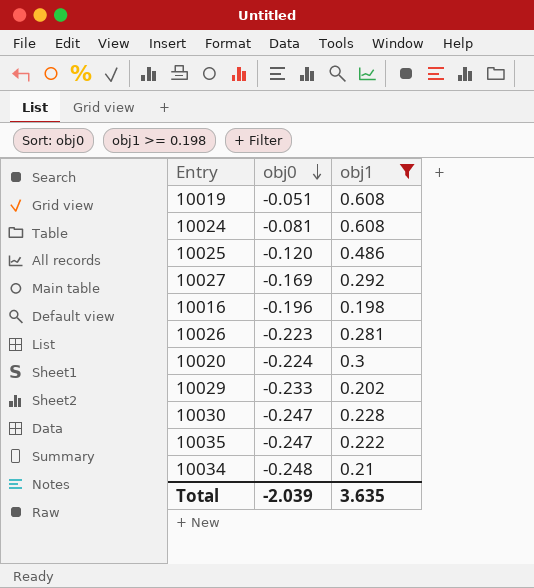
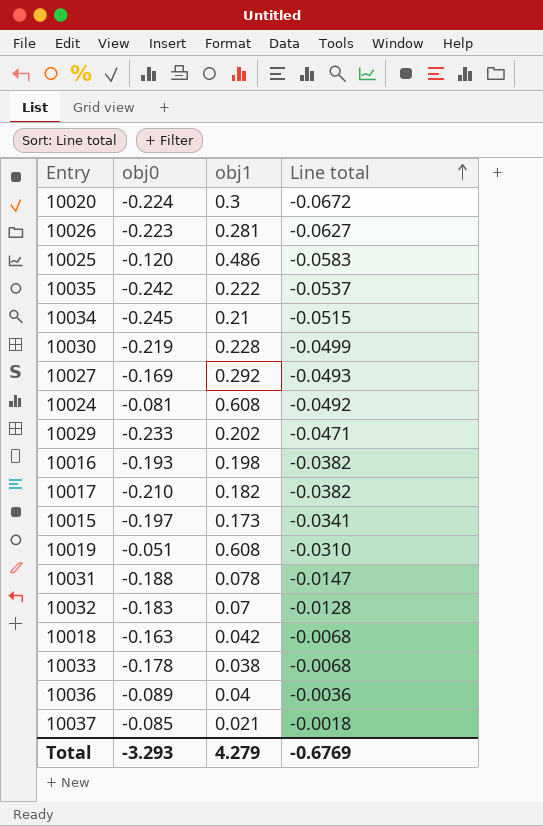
filter: obj1 >= 0.198 -> none
row order: obj0 descending -> Line total ascending
column Line total | formula: none -> [obj0] * [obj1]
10035 | obj0: -0.247 -> -0.242
10034 | obj0: -0.248 -> -0.245
10030 | obj0: -0.247 -> -0.219
10016 | obj0: -0.196 -> -0.193
Total | obj0: -2.039 -> -3.293
Total | obj1: 3.635 -> 4.279

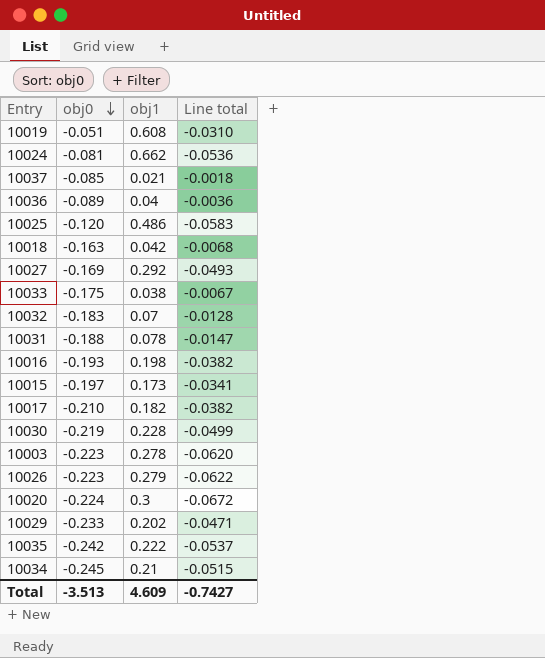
row order: Line total ascending -> obj0 descending
10024 | obj1: 0.608 -> 0.662
10024 | Line total: -0.0492 -> -0.0536
10033 | obj0: -0.178 -> -0.175
10033 | Line total: -0.0068 -> -0.0067
row 10003: none -> -0.223 | 0.278 | -0.0620
10026 | obj1: 0.281 -> 0.279
10026 | Line total: -0.0627 -> -0.0622
Total | obj0: -3.293 -> -3.513
Total | obj1: 4.279 -> 4.609
Total | Line total: -0.6769 -> -0.7427

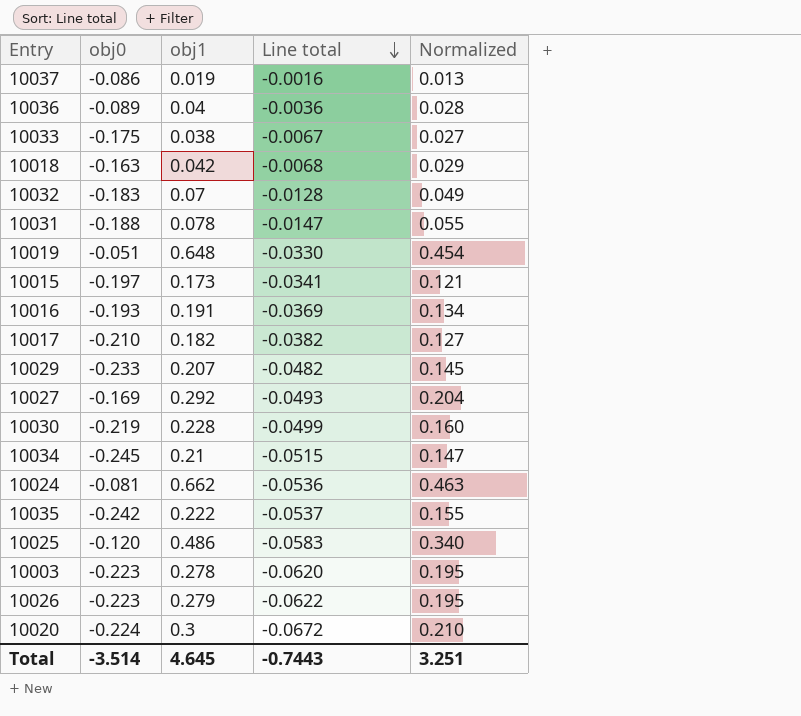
row order: obj0 descending -> Line total descending
column Normalized | formula: none -> [obj1] * 0.7
10037 | obj0: -0.085 -> -0.086
10037 | obj1: 0.021 -> 0.019
10037 | Line total: -0.0018 -> -0.0016
10019 | obj1: 0.608 -> 0.648
10019 | Line total: -0.0310 -> -0.0330
10016 | obj1: 0.198 -> 0.191
10016 | Line total: -0.0382 -> -0.0369
10029 | obj1: 0.202 -> 0.207
10029 | Line total: -0.0471 -> -0.0482
Total | obj0: -3.513 -> -3.514
Total | obj1: 4.609 -> 4.645
Total | Line total: -0.7427 -> -0.7443

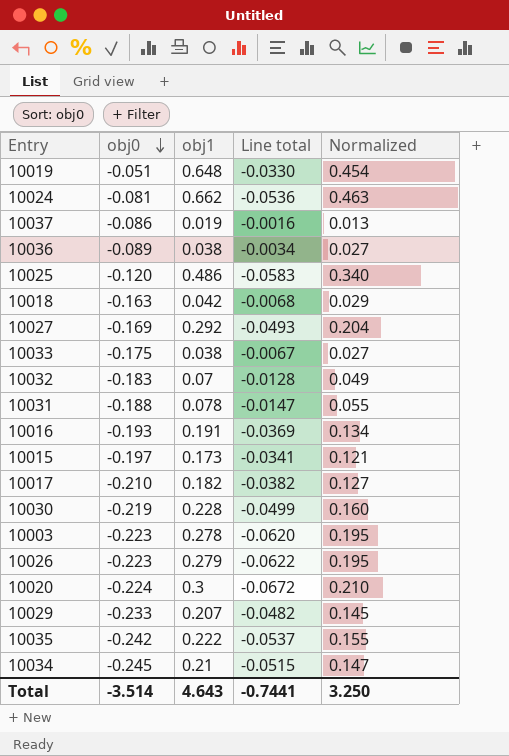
row order: Line total descending -> obj0 descending
10036 | obj1: 0.04 -> 0.038
10036 | Line total: -0.0036 -> -0.0034
10036 | Normalized: 0.028 -> 0.027
Total | obj1: 4.645 -> 4.643
Total | Line total: -0.7443 -> -0.7441
Total | Normalized: 3.251 -> 3.250

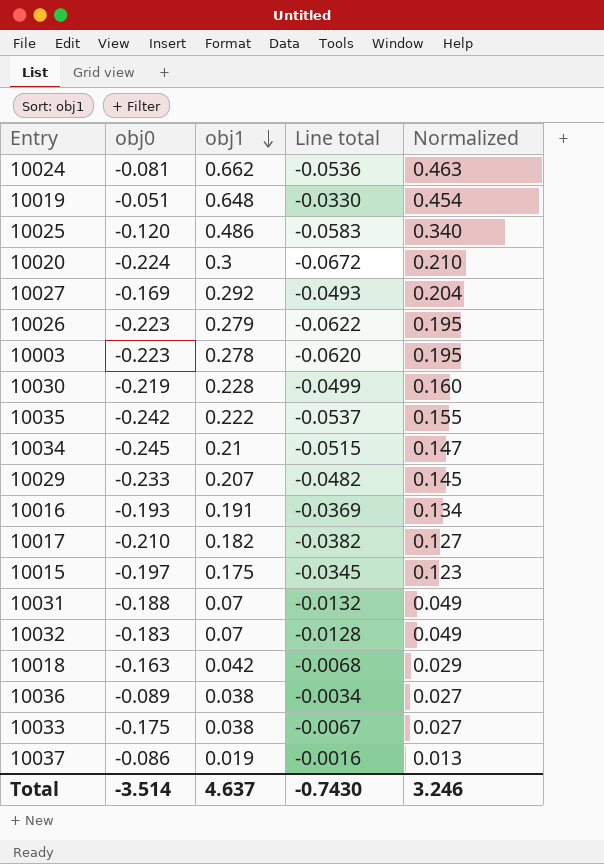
row order: obj0 descending -> obj1 descending
10015 | obj1: 0.173 -> 0.175
10015 | Line total: -0.0341 -> -0.0345
10015 | Normalized: 0.121 -> 0.123
10031 | obj1: 0.078 -> 0.07
10031 | Line total: -0.0147 -> -0.0132
10031 | Normalized: 0.055 -> 0.049
Total | obj1: 4.643 -> 4.637
Total | Line total: -0.7441 -> -0.7430
Total | Normalized: 3.250 -> 3.246

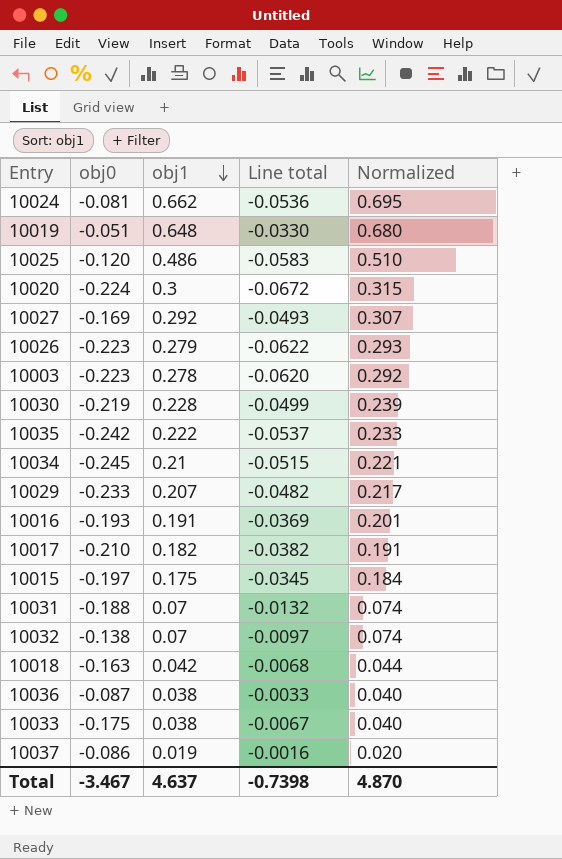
column Normalized | formula: [obj1] * 0.7 -> [obj1] * 1.05
10032 | obj0: -0.183 -> -0.138
10032 | Line total: -0.0128 -> -0.0097
10036 | obj0: -0.089 -> -0.087
10036 | Line total: -0.0034 -> -0.0033
Total | obj0: -3.514 -> -3.467
Total | Line total: -0.7430 -> -0.7398
Total | Normalized: 3.246 -> 4.870

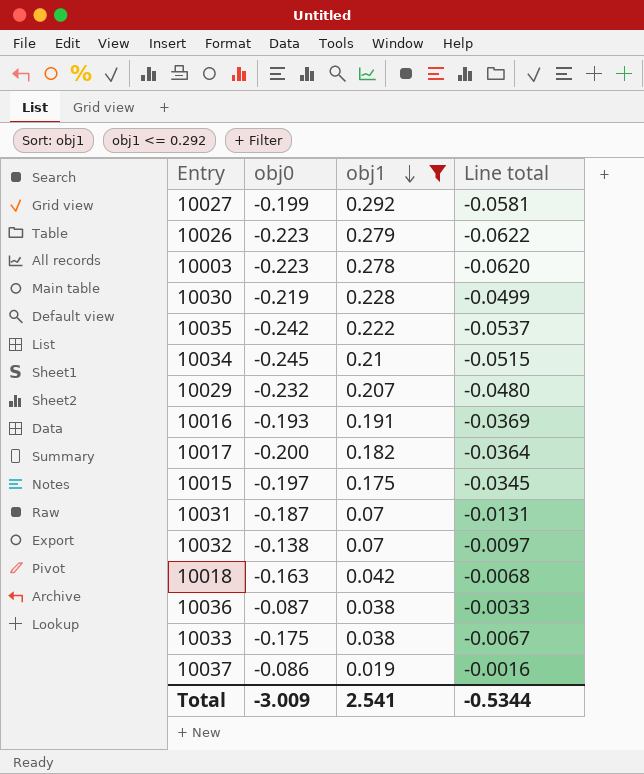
filter: none -> obj1 <= 0.292
column Normalized | formula: [obj1] * 1.05 -> none
10027 | obj0: -0.169 -> -0.199
10027 | Line total: -0.0493 -> -0.0581
10029 | obj0: -0.233 -> -0.232
10029 | Line total: -0.0482 -> -0.0480
10017 | obj0: -0.210 -> -0.200
10017 | Line total: -0.0382 -> -0.0364
10031 | obj0: -0.188 -> -0.187
10031 | Line total: -0.0132 -> -0.0131
Total | obj0: -3.467 -> -3.009
Total | obj1: 4.637 -> 2.541
Total | Line total: -0.7398 -> -0.5344

